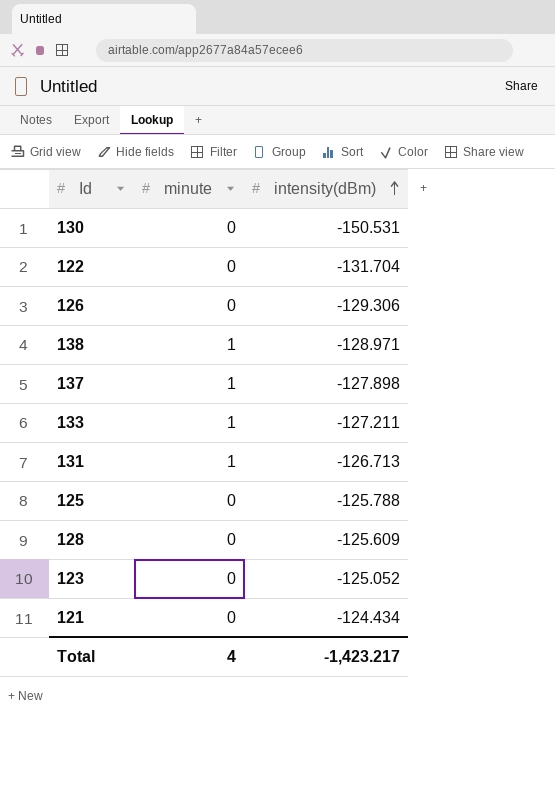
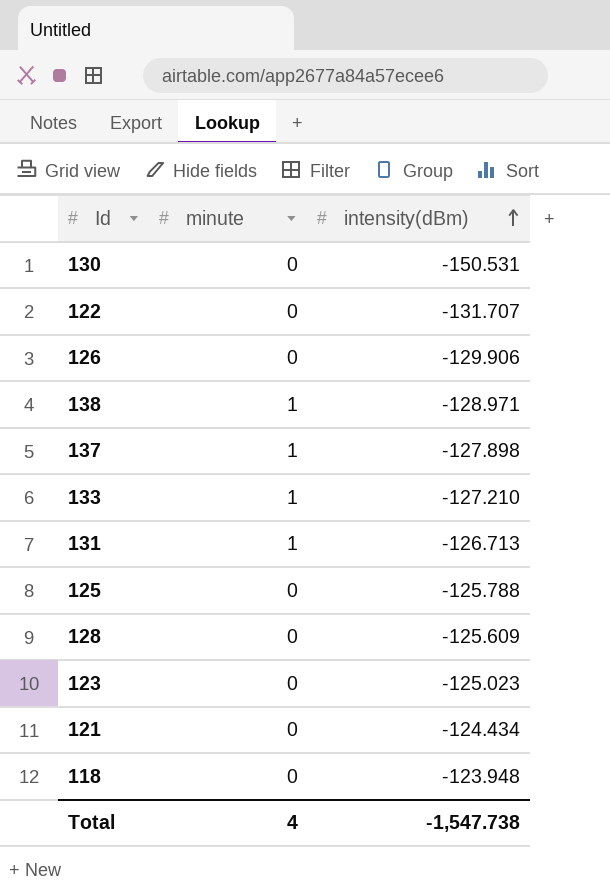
122 | intensity(dBm): -131.704 -> -131.707
126 | intensity(dBm): -129.306 -> -129.906
133 | intensity(dBm): -127.211 -> -127.210
123 | intensity(dBm): -125.052 -> -125.023
row 118: none -> 0 | -123.948
Total | intensity(dBm): -1,423.217 -> -1,547.738

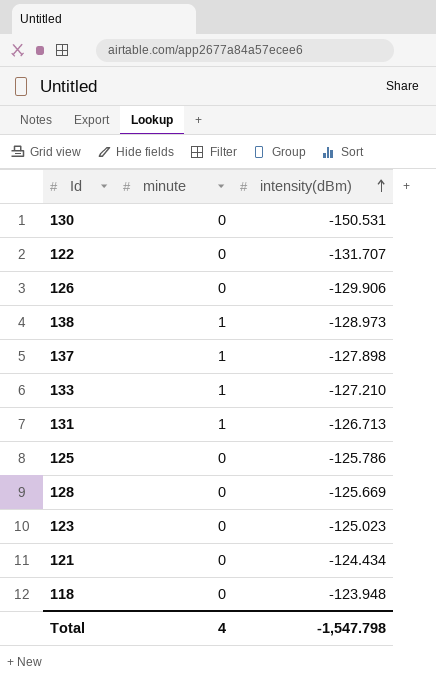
138 | intensity(dBm): -128.971 -> -128.973
125 | intensity(dBm): -125.788 -> -125.786
128 | intensity(dBm): -125.609 -> -125.669
Total | intensity(dBm): -1,547.738 -> -1,547.798

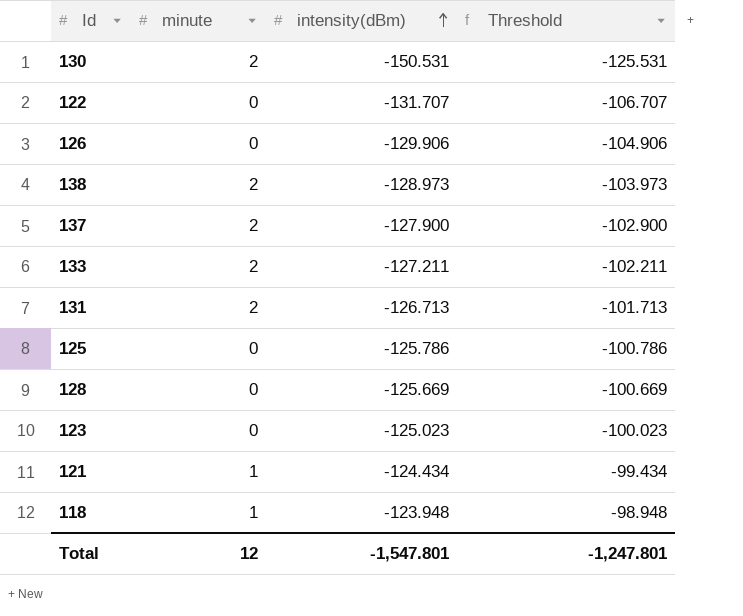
column Threshold | formula: none -> [intensity(dBm)] + 25
130 | minute: 0 -> 2
138 | minute: 1 -> 2
137 | minute: 1 -> 2
137 | intensity(dBm): -127.898 -> -127.900
133 | minute: 1 -> 2
133 | intensity(dBm): -127.210 -> -127.211
131 | minute: 1 -> 2
121 | minute: 0 -> 1
118 | minute: 0 -> 1
Total | minute: 4 -> 12
Total | intensity(dBm): -1,547.798 -> -1,547.801

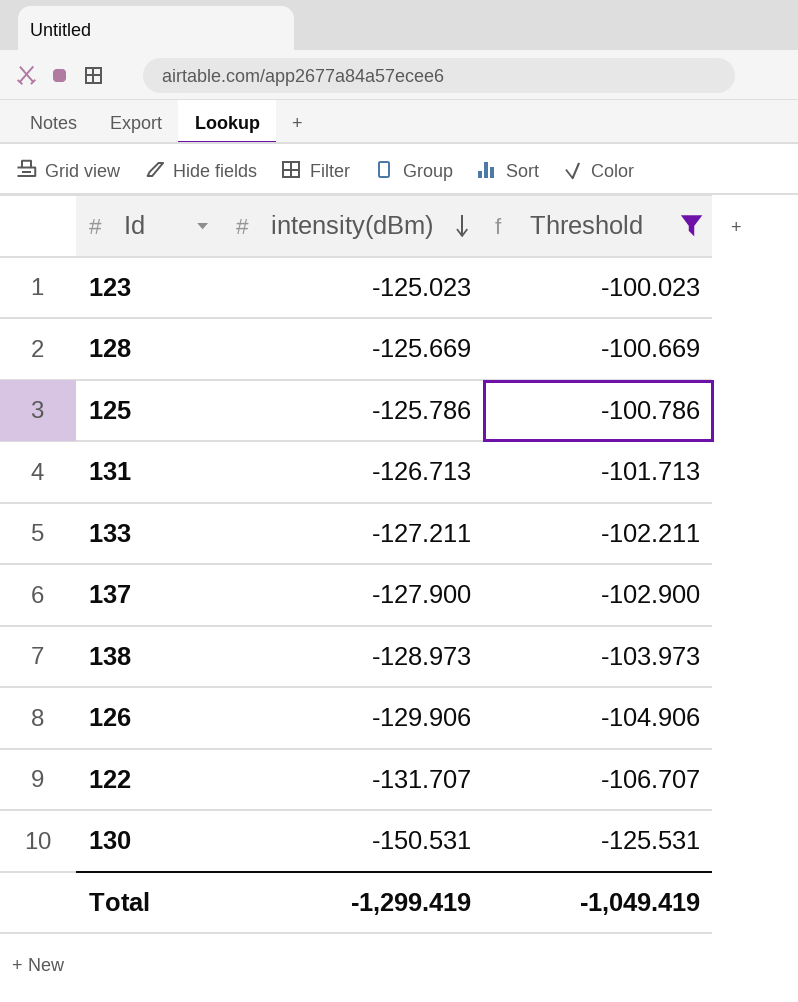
filter: none -> Threshold <= -100.023
row order: intensity(dBm) ascending -> intensity(dBm) descending
column minute | position: 2 -> none
Total | intensity(dBm): -1,547.801 -> -1,299.419
Total | Threshold: -1,247.801 -> -1,049.419

